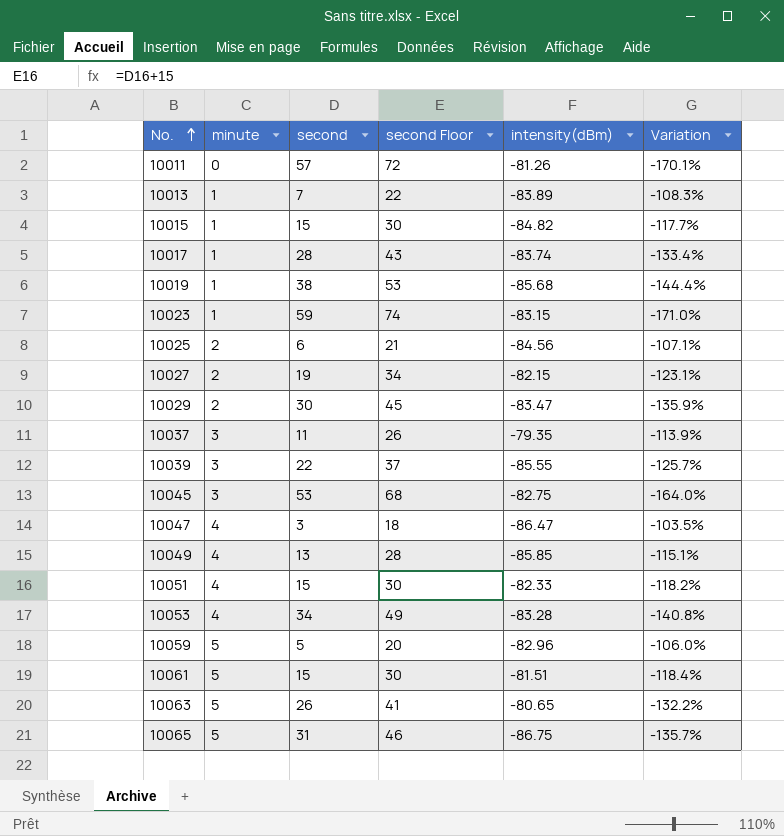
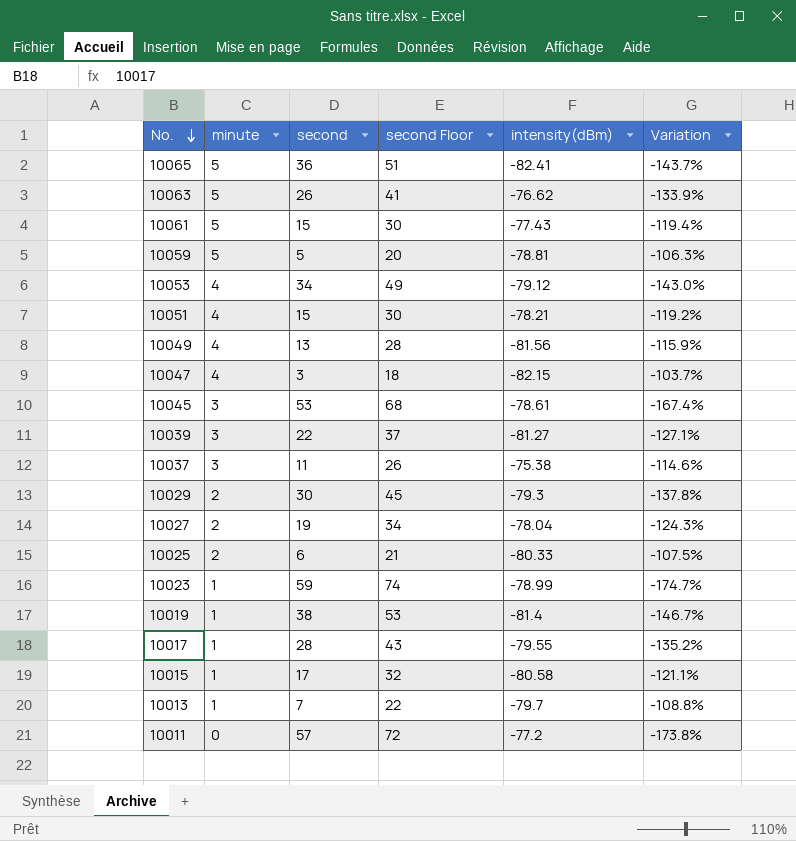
row order: No. ascending -> No. descending
10065 | second: 31 -> 36
10065 | second Floor: 46 -> 51
10065 | intensity(dBm): -86.75 -> -82.41
10065 | Variation: -135.7% -> -143.7%
10063 | intensity(dBm): -80.65 -> -76.62
10063 | Variation: -132.2% -> -133.9%
10061 | intensity(dBm): -81.51 -> -77.43
10061 | Variation: -118.4% -> -119.4%
10059 | intensity(dBm): -82.96 -> -78.81
10059 | Variation: -106.0% -> -106.3%
10053 | intensity(dBm): -83.28 -> -79.12
10053 | Variation: -140.8% -> -143.0%
10051 | intensity(dBm): -82.33 -> -78.21
10051 | Variation: -118.2% -> -119.2%
10049 | intensity(dBm): -85.85 -> -81.56
10049 | Variation: -115.1% -> -115.9%
10047 | intensity(dBm): -86.47 -> -82.15
10047 | Variation: -103.5% -> -103.7%
10045 | intensity(dBm): -82.75 -> -78.61
10045 | Variation: -164.0% -> -167.4%
10039 | intensity(dBm): -85.55 -> -81.27
10039 | Variation: -125.7% -> -127.1%
10037 | intensity(dBm): -79.35 -> -75.38
10037 | Variation: -113.9% -> -114.6%
10029 | intensity(dBm): -83.47 -> -79.3
10029 | Variation: -135.9% -> -137.8%
10027 | intensity(dBm): -82.15 -> -78.04
10027 | Variation: -123.1% -> -124.3%
10025 | intensity(dBm): -84.56 -> -80.33
10025 | Variation: -107.1% -> -107.5%
10023 | intensity(dBm): -83.15 -> -78.99
10023 | Variation: -171.0% -> -174.7%
10019 | intensity(dBm): -85.68 -> -81.4
10019 | Variation: -144.4% -> -146.7%
10017 | intensity(dBm): -83.74 -> -79.55
10017 | Variation: -133.4% -> -135.2%
10015 | second: 15 -> 17
10015 | second Floor: 30 -> 32
10015 | intensity(dBm): -84.82 -> -80.58
10015 | Variation: -117.7% -> -121.1%
10013 | intensity(dBm): -83.89 -> -79.7
10013 | Variation: -108.3% -> -108.8%
10011 | intensity(dBm): -81.26 -> -77.2
10011 | Variation: -170.1% -> -173.8%

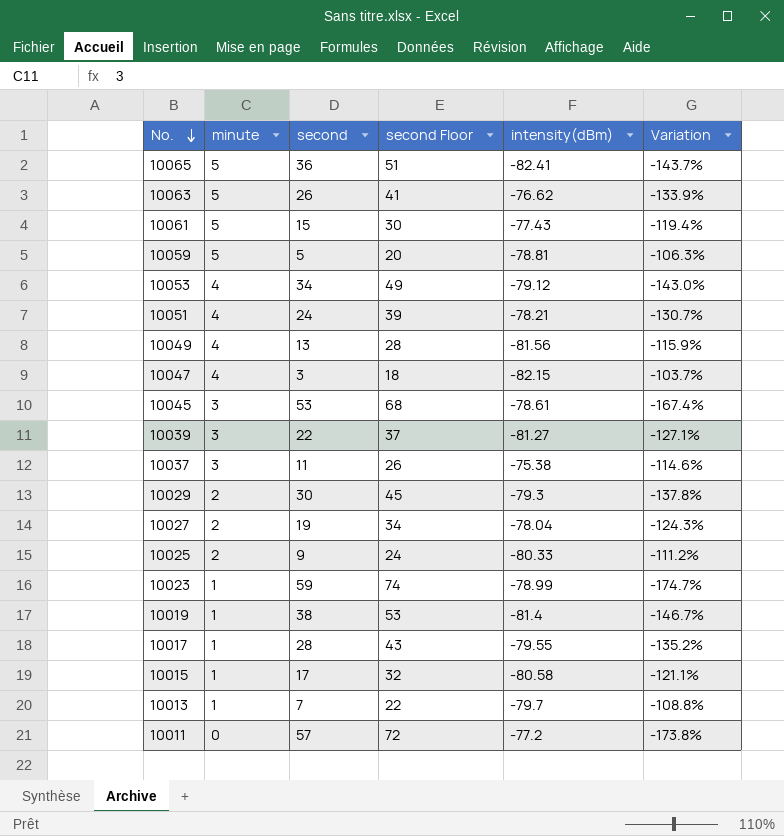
10051 | second: 15 -> 24
10051 | second Floor: 30 -> 39
10051 | Variation: -119.2% -> -130.7%
10025 | second: 6 -> 9
10025 | second Floor: 21 -> 24
10025 | Variation: -107.5% -> -111.2%

